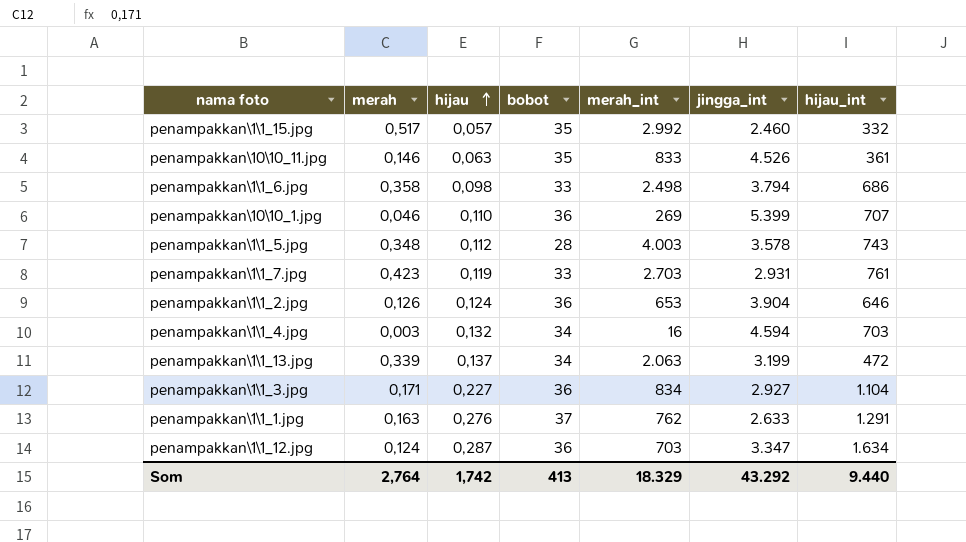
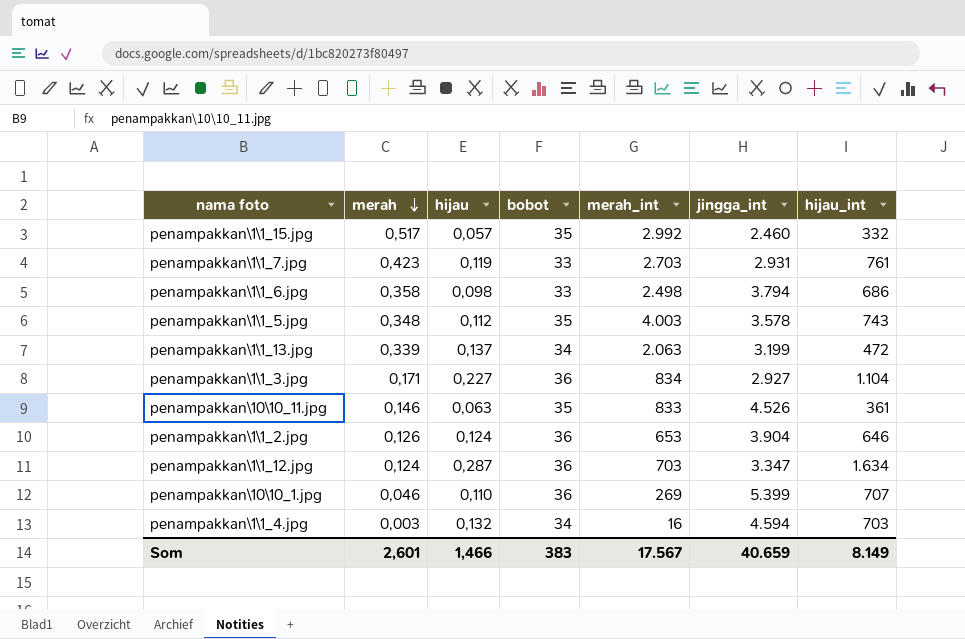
row order: hijau ascending -> merah descending
row penampakkan\1\1_1.jpg: 0,163 | 0,276 | 37 | 762 | 2.633 | 1.291 -> none
penampakkan\1\1_5.jpg | bobot: 28 -> 35
Som | merah: 2,764 -> 2,601
Som | hijau: 1,742 -> 1,466
Som | bobot: 413 -> 383
Som | merah_int: 18.329 -> 17.567
Som | jingga_int: 43.292 -> 40.659
Som | hijau_int: 9.440 -> 8.149

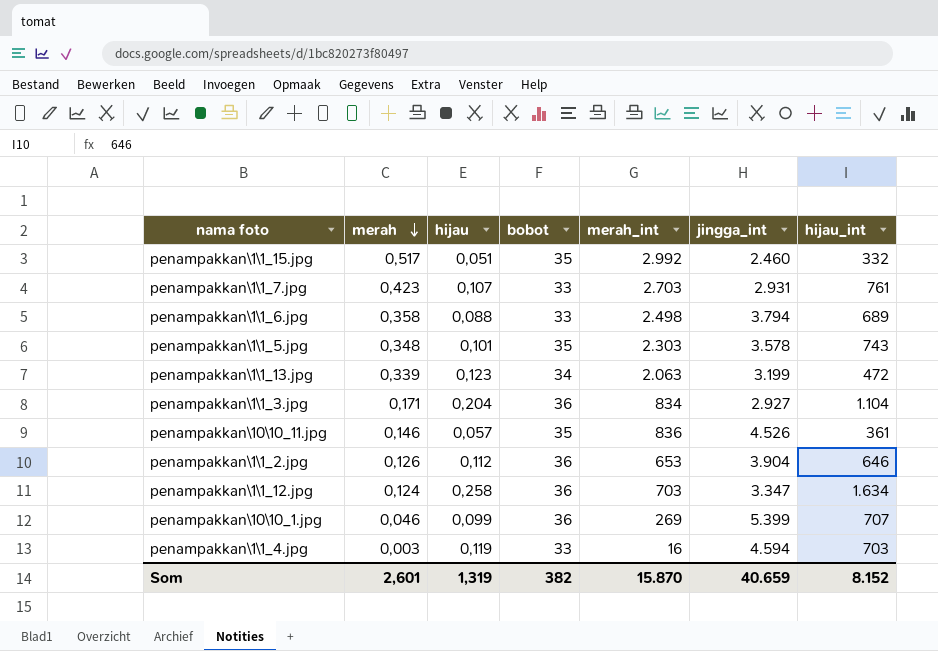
penampakkan\1\1_15.jpg | hijau: 0,057 -> 0,051
penampakkan\1\1_7.jpg | hijau: 0,119 -> 0,107
penampakkan\1\1_6.jpg | hijau: 0,098 -> 0,088
penampakkan\1\1_6.jpg | hijau_int: 686 -> 689
penampakkan\1\1_5.jpg | hijau: 0,112 -> 0,101
penampakkan\1\1_5.jpg | merah_int: 4.003 -> 2.303
penampakkan\1\1_13.jpg | hijau: 0,137 -> 0,123
penampakkan\1\1_3.jpg | hijau: 0,227 -> 0,204
penampakkan\10\10_11.jpg | hijau: 0,063 -> 0,057
penampakkan\10\10_11.jpg | merah_int: 833 -> 836
penampakkan\1\1_2.jpg | hijau: 0,124 -> 0,112
penampakkan\1\1_12.jpg | hijau: 0,287 -> 0,258
penampakkan\10\10_1.jpg | hijau: 0,110 -> 0,099
penampakkan\1\1_4.jpg | hijau: 0,132 -> 0,119
penampakkan\1\1_4.jpg | bobot: 34 -> 33
Som | hijau: 1,466 -> 1,319
Som | bobot: 383 -> 382
Som | merah_int: 17.567 -> 15.870
Som | hijau_int: 8.149 -> 8.152

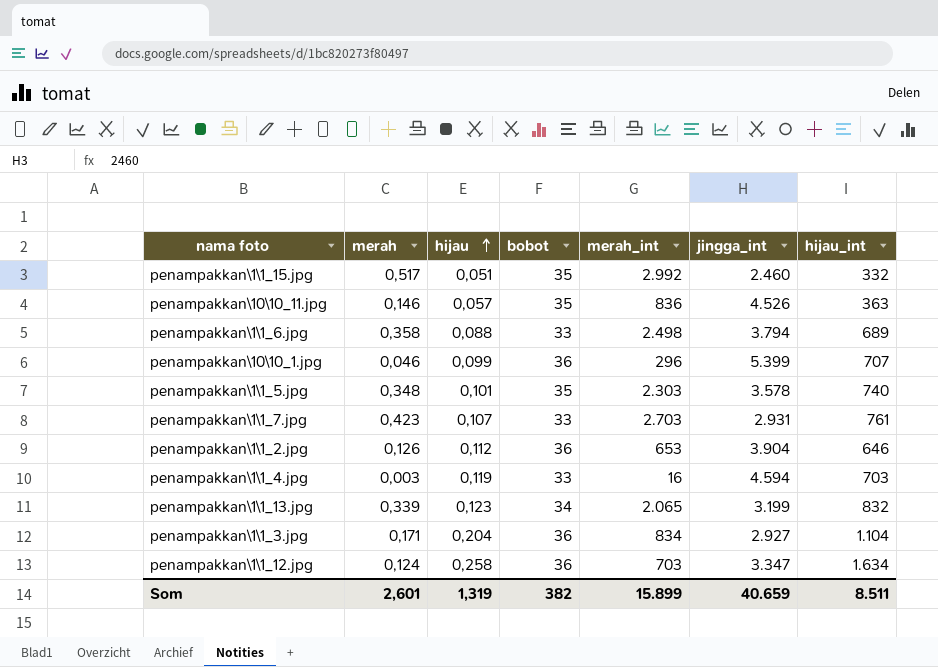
row order: merah descending -> hijau ascending
penampakkan\10\10_11.jpg | hijau_int: 361 -> 363
penampakkan\10\10_1.jpg | merah_int: 269 -> 296
penampakkan\1\1_5.jpg | hijau_int: 743 -> 740
penampakkan\1\1_13.jpg | merah_int: 2.063 -> 2.065
penampakkan\1\1_13.jpg | hijau_int: 472 -> 832
Som | merah_int: 15.870 -> 15.899
Som | hijau_int: 8.152 -> 8.511

